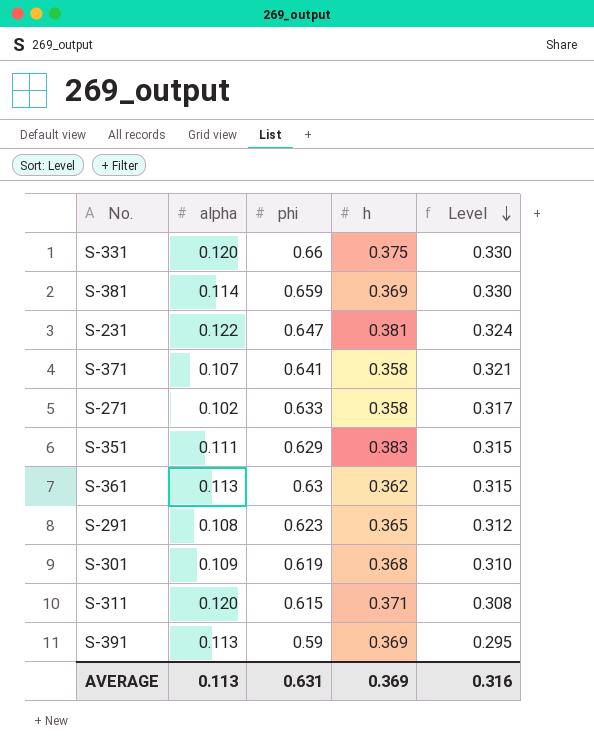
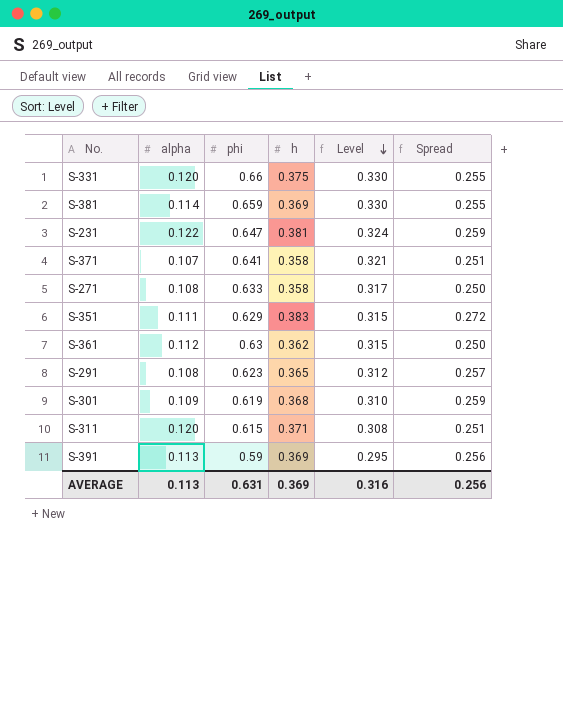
column Spread | formula: none -> [h] - [alpha]
S-271 | alpha: 0.102 -> 0.108
S-361 | alpha: 0.113 -> 0.112

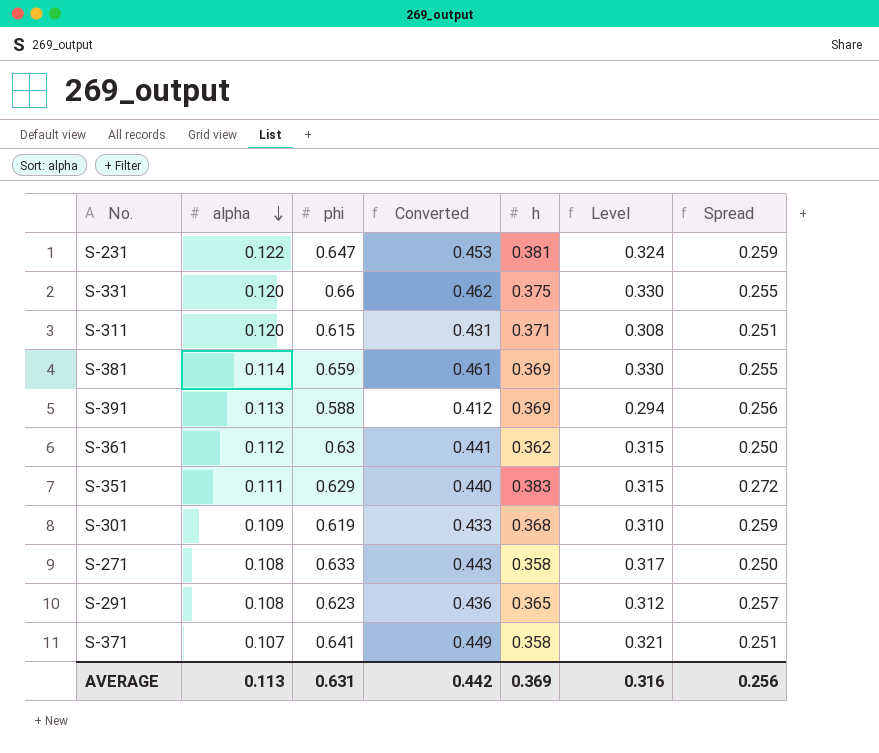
row order: Level descending -> alpha descending
column Converted | formula: none -> [phi] * 0.7
S-391 | phi: 0.59 -> 0.588
S-391 | Level: 0.295 -> 0.294

